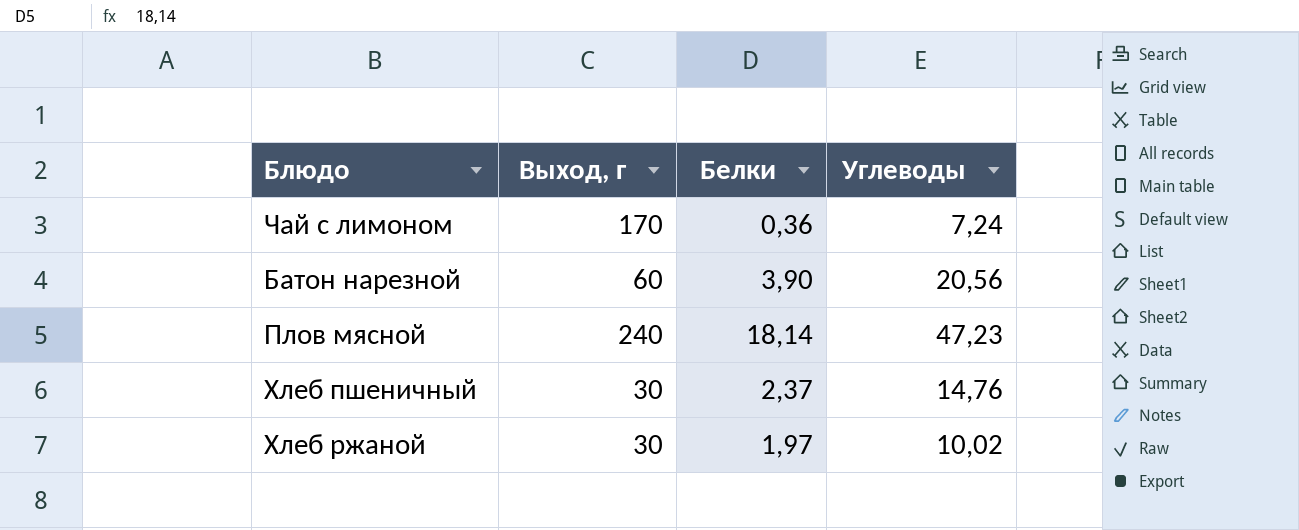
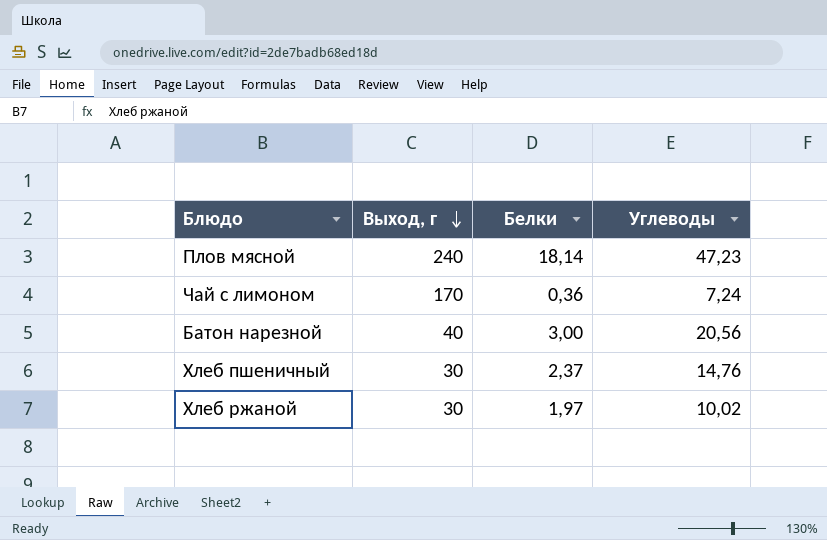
row order: none -> Выход, г descending
Батон нарезной | Выход, г: 60 -> 40
Батон нарезной | Белки: 3,90 -> 3,00

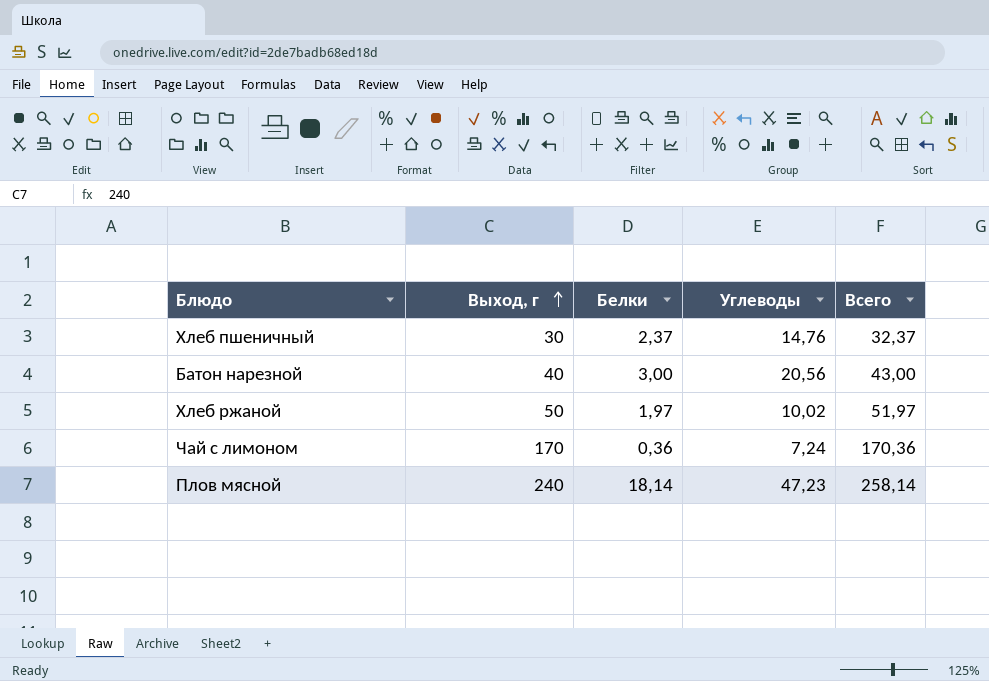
row order: Выход, г descending -> Выход, г ascending
column Всего | formula: none -> [Выход, г] + [Белки]
Хлеб ржаной | Выход, г: 30 -> 50

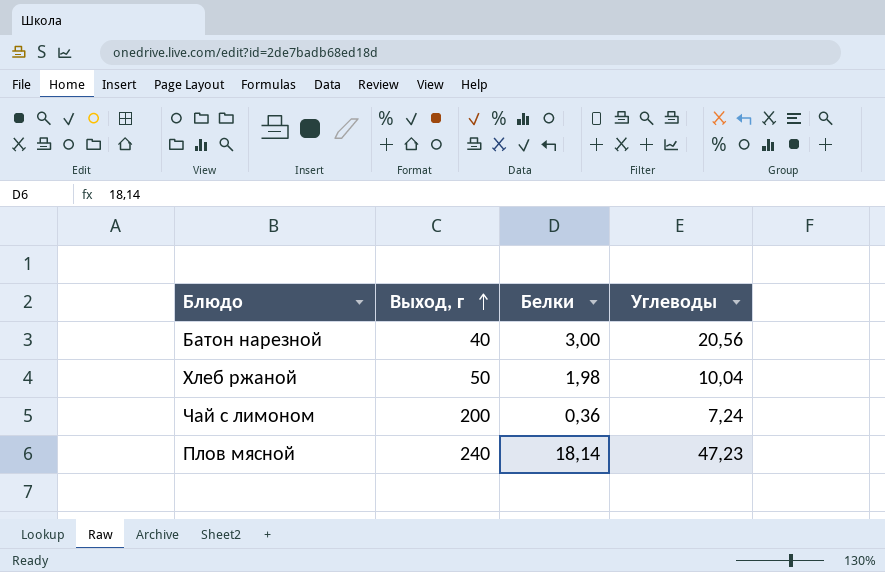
column Всего | formula: [Выход, г] + [Белки] -> none
row Хлеб пшеничный: 30 | 2,37 | 14,76 | 32,37 -> none
Хлеб ржаной | Белки: 1,97 -> 1,98
Хлеб ржаной | Углеводы: 10,02 -> 10,04
Чай с лимоном | Выход, г: 170 -> 200

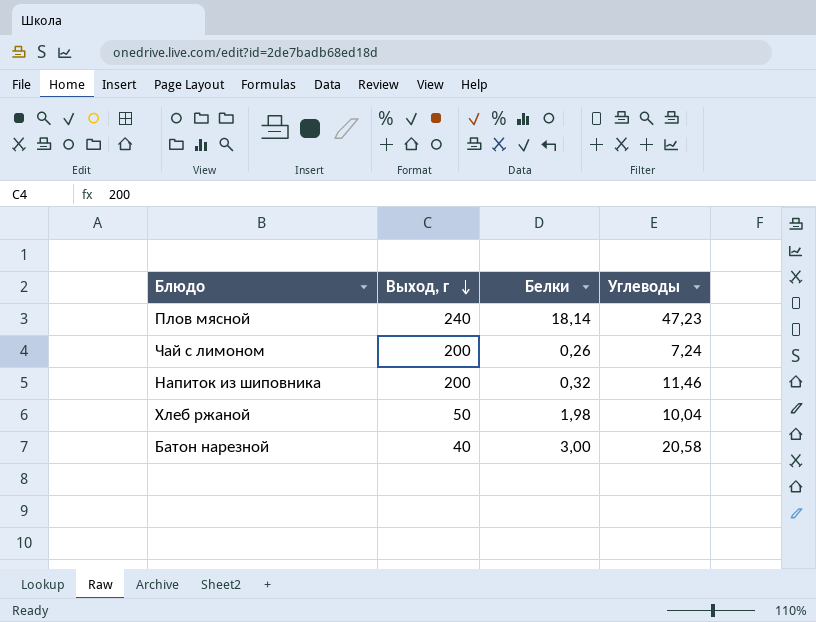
row order: Выход, г ascending -> Выход, г descending
Чай с лимоном | Белки: 0,36 -> 0,26
row Напиток из шиповника: none -> 200 | 0,32 | 11,46
Батон нарезной | Углеводы: 20,56 -> 20,58

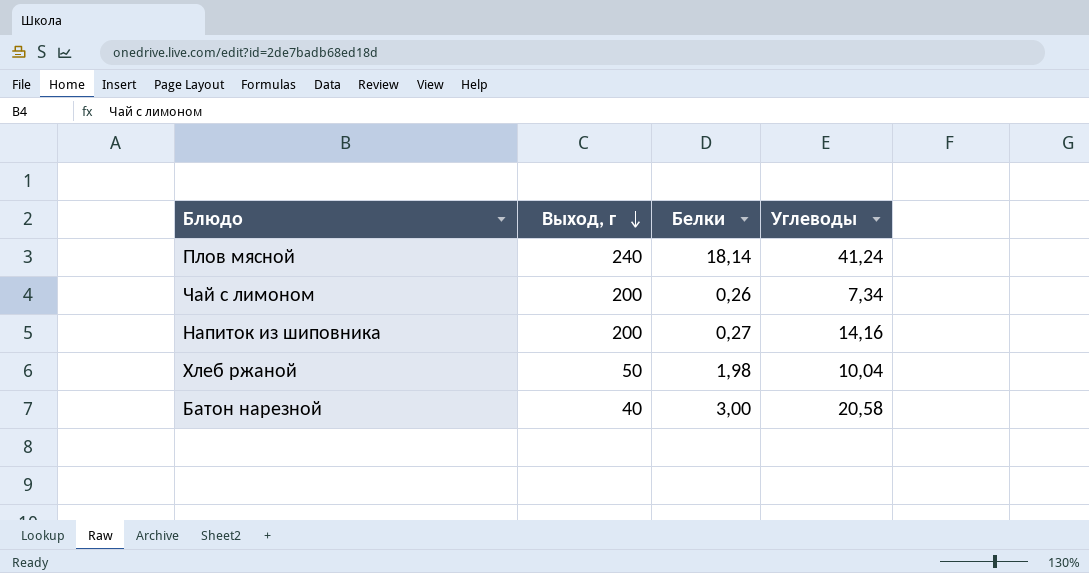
Плов мясной | Углеводы: 47,23 -> 41,24
Чай с лимоном | Углеводы: 7,24 -> 7,34
Напиток из шиповника | Белки: 0,32 -> 0,27
Напиток из шиповника | Углеводы: 11,46 -> 14,16

